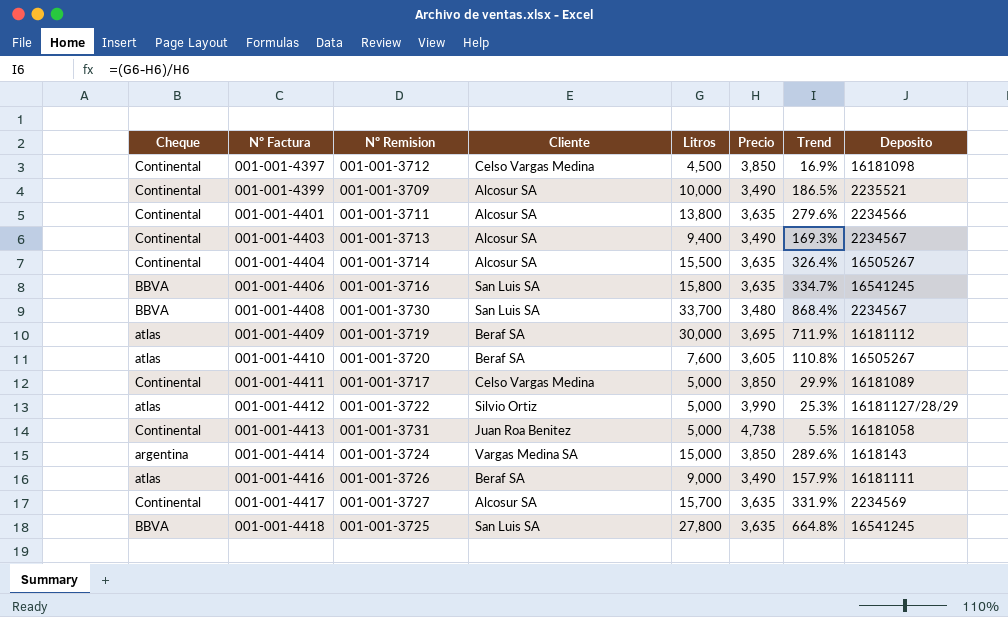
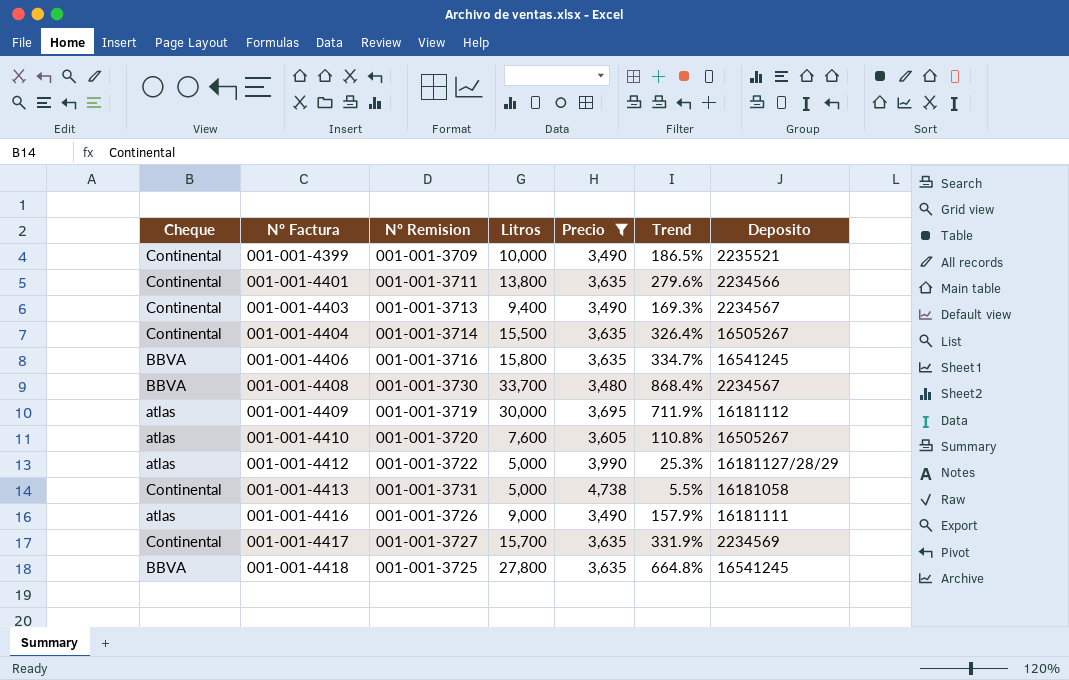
filter: none -> Precio != 3,850
column Cliente | position: 4 -> none

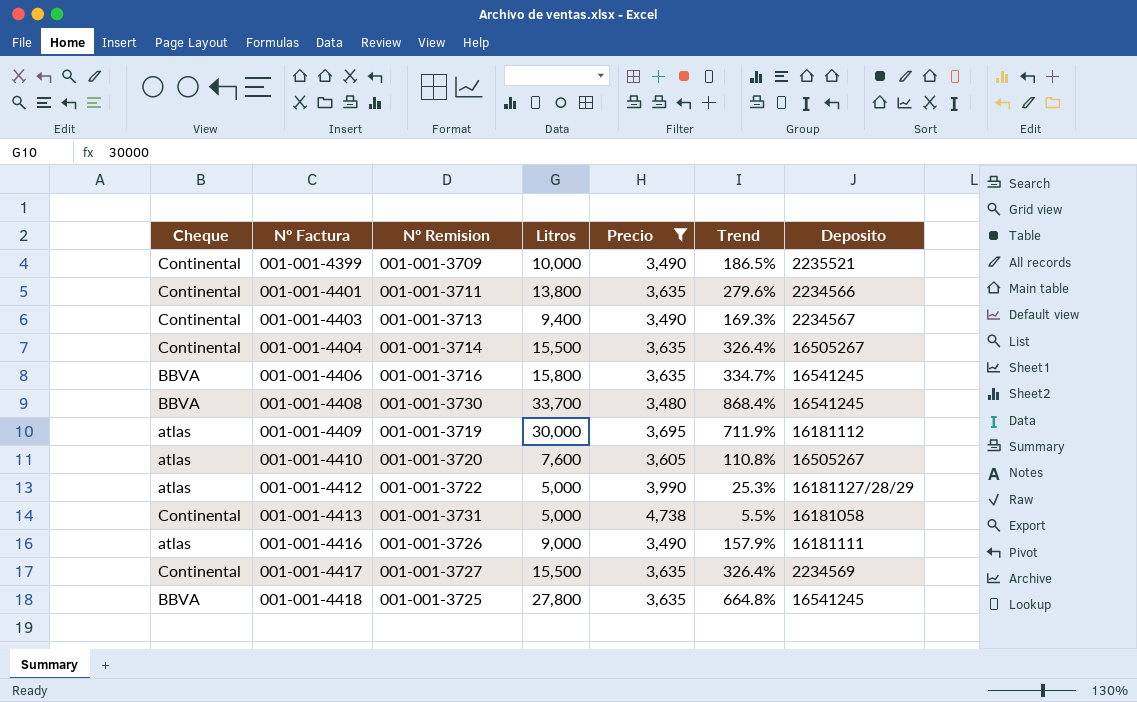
001-001-4408 | Deposito: 2234567 -> 16541245
001-001-4417 | Litros: 15,700 -> 15,500
001-001-4417 | Trend: 331.9% -> 326.4%

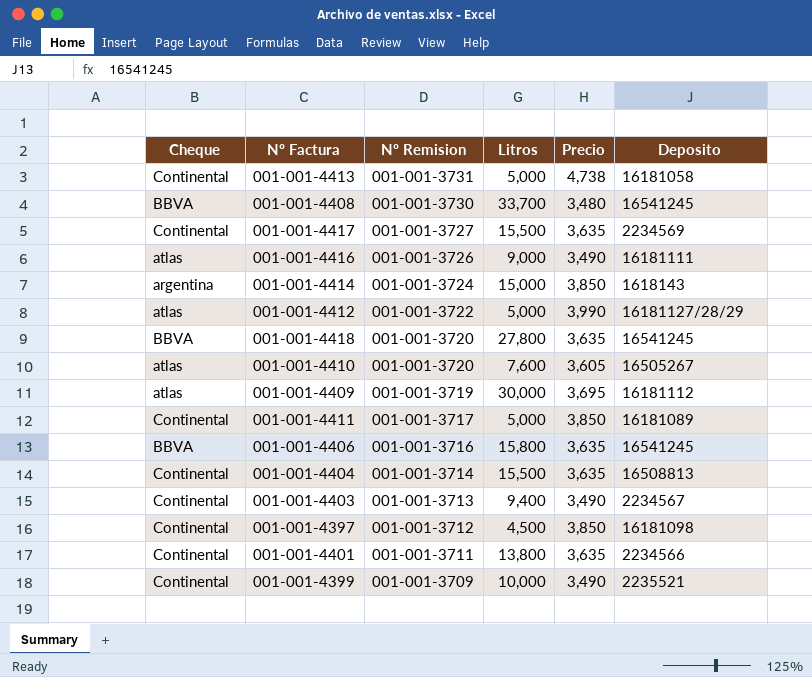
filter: Precio != 3,850 -> none
row order: Nº Factura ascending -> Nº Remision descending
column Trend | formula: ([Litros] - [Precio]) / [Precio] -> none
001-001-4418 | Nº Remision: 001-001-3725 -> 001-001-3720
001-001-4404 | Deposito: 16505267 -> 16508813

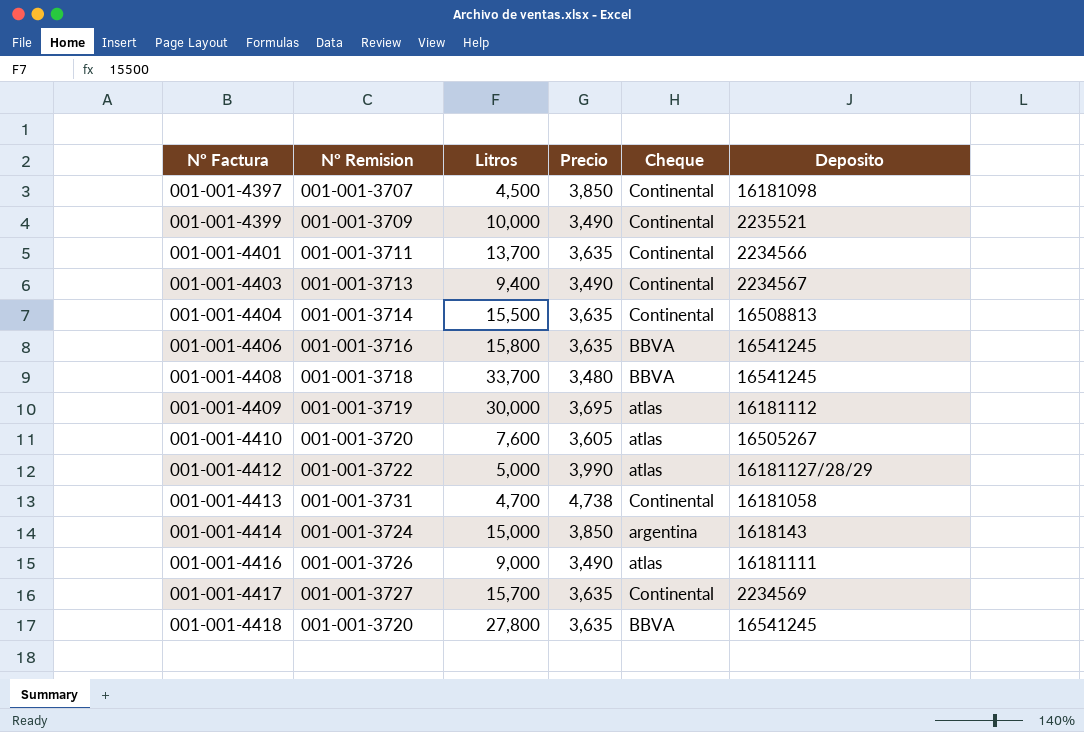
row order: Nº Remision descending -> Nº Factura ascending
column Cheque | position: 1 -> 5
row 001-001-4411: Continental | 001-001-3717 | 5,000 | 3,850 | 16181089 -> none
001-001-4397 | Nº Remision: 001-001-3712 -> 001-001-3707
001-001-4401 | Litros: 13,800 -> 13,700
001-001-4408 | Nº Remision: 001-001-3730 -> 001-001-3718
001-001-4413 | Litros: 5,000 -> 4,700
001-001-4417 | Litros: 15,500 -> 15,700

